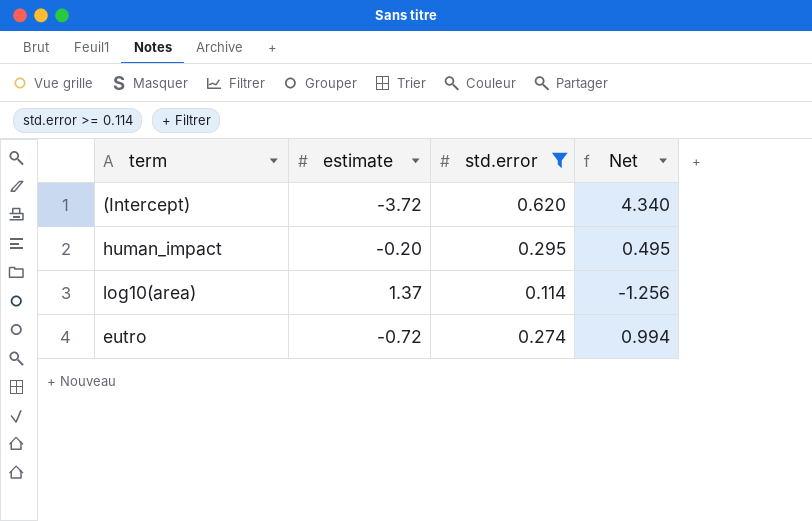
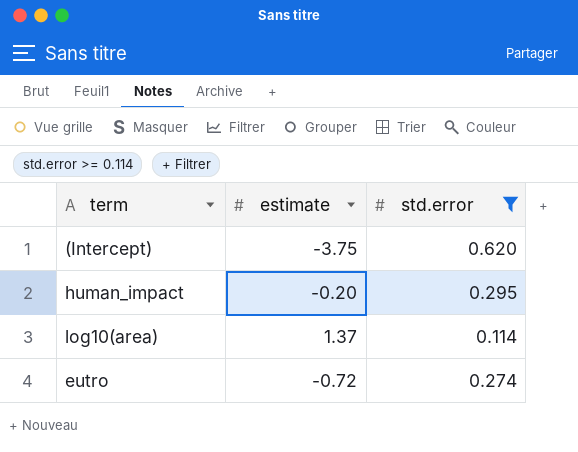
column Net | formula: [std.error] - [estimate] -> none
(Intercept) | estimate: -3.72 -> -3.75

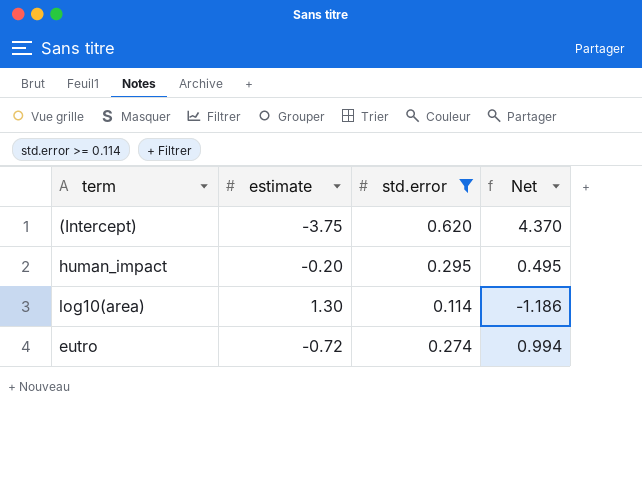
column Net | formula: none -> [std.error] - [estimate]
log10(area) | estimate: 1.37 -> 1.30

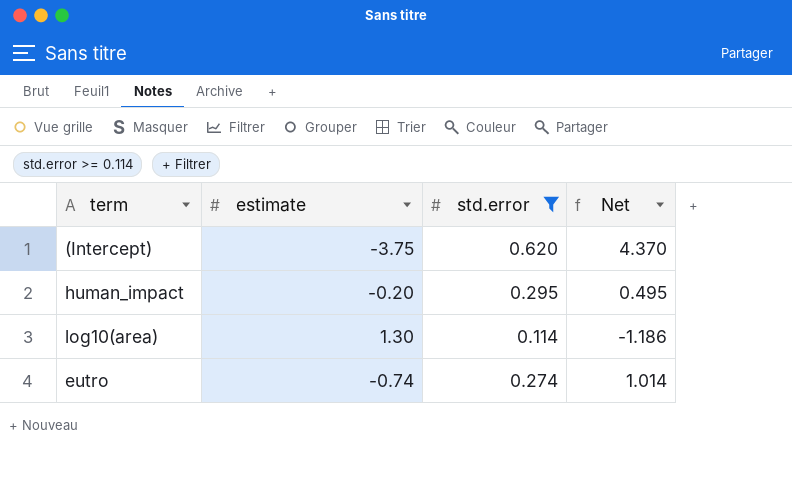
eutro | estimate: -0.72 -> -0.74
eutro | Net: 0.994 -> 1.014

